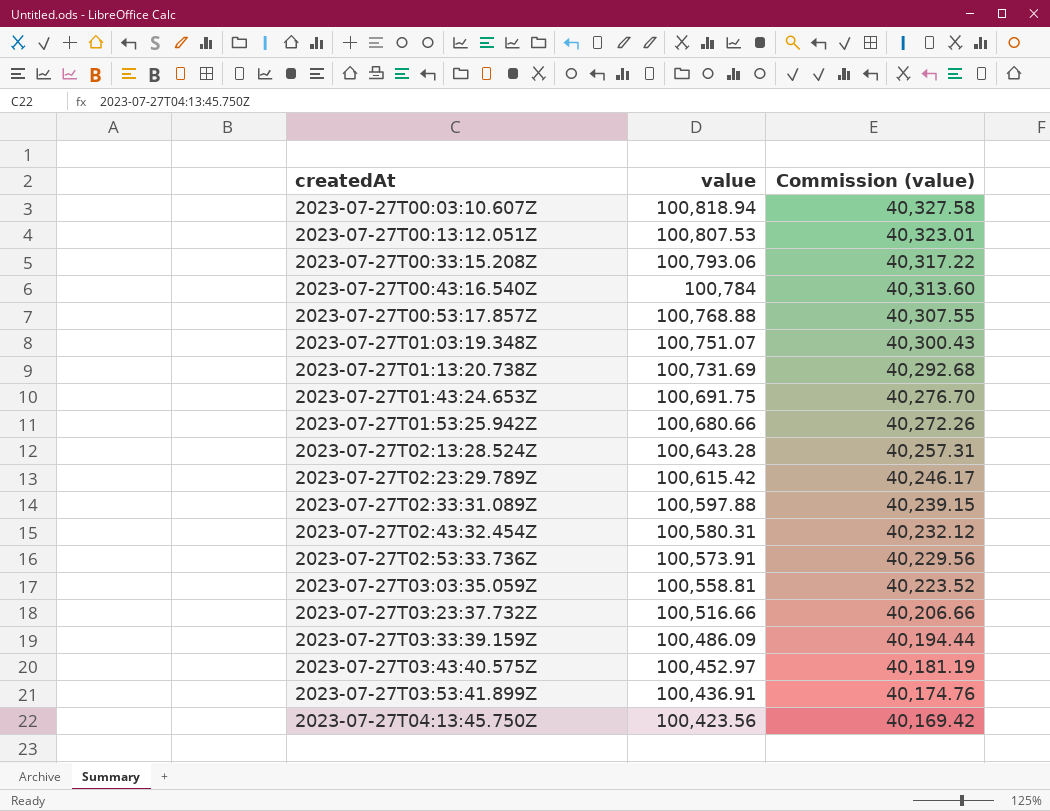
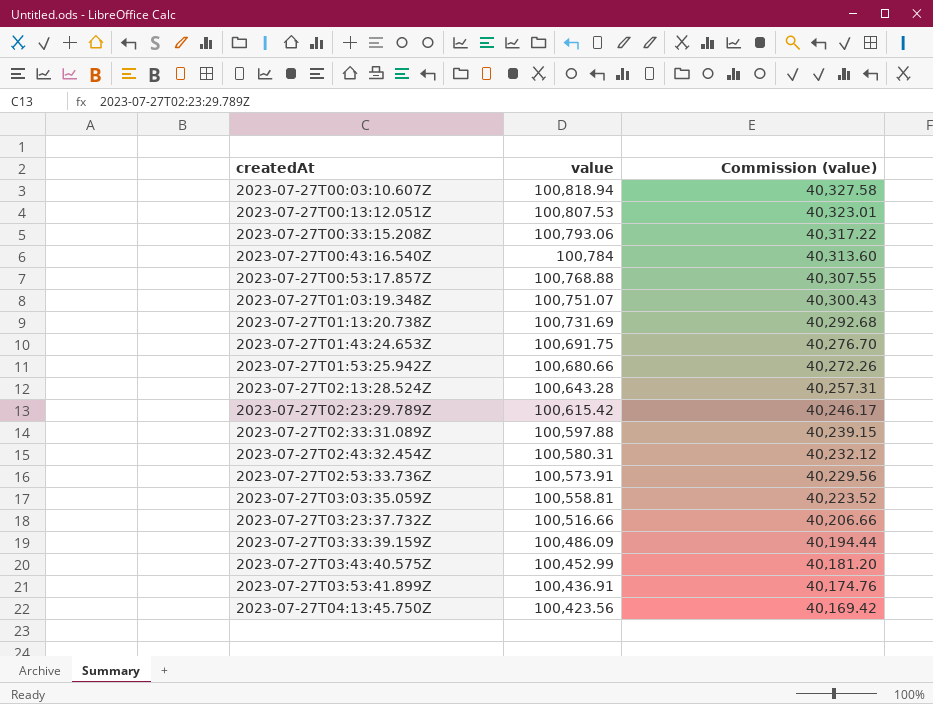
2023-07-27T03:43:40.575Z | value: 100,452.97 -> 100,452.99
2023-07-27T03:43:40.575Z | Commission (value): 40,181.19 -> 40,181.20

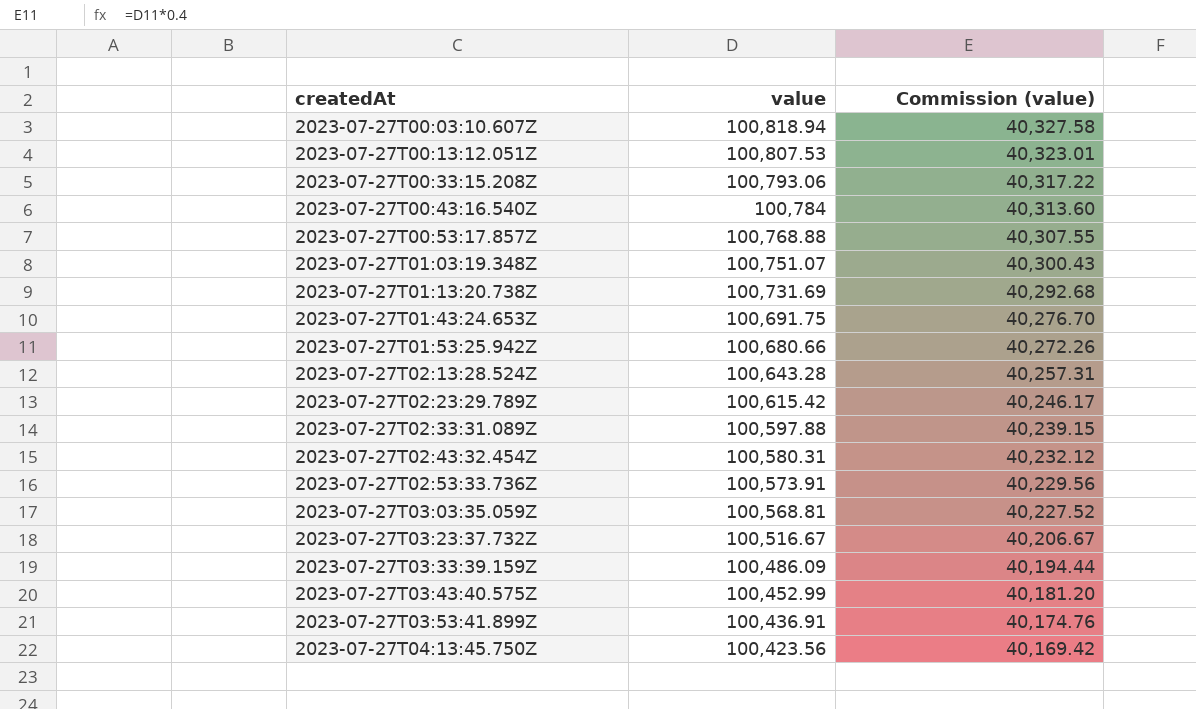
2023-07-27T03:03:35.059Z | value: 100,558.81 -> 100,568.81
2023-07-27T03:03:35.059Z | Commission (value): 40,223.52 -> 40,227.52
2023-07-27T03:23:37.732Z | value: 100,516.66 -> 100,516.67
2023-07-27T03:23:37.732Z | Commission (value): 40,206.66 -> 40,206.67

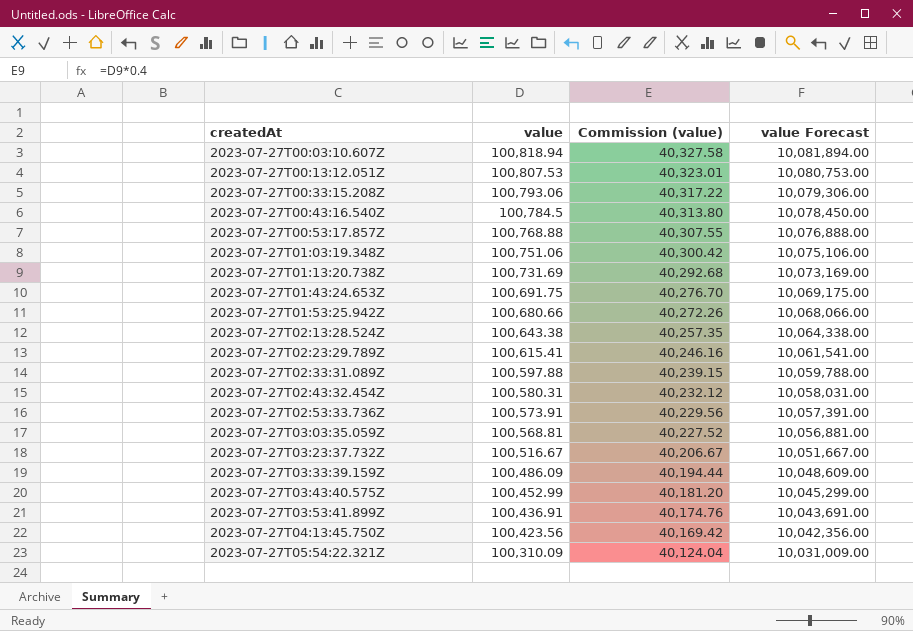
column value Forecast | formula: none -> [value] * 100
2023-07-27T00:43:16.540Z | value: 100,784 -> 100,784.5
2023-07-27T00:43:16.540Z | Commission (value): 40,313.60 -> 40,313.80
2023-07-27T01:03:19.348Z | value: 100,751.07 -> 100,751.06
2023-07-27T01:03:19.348Z | Commission (value): 40,300.43 -> 40,300.42
2023-07-27T02:13:28.524Z | value: 100,643.28 -> 100,643.38
2023-07-27T02:13:28.524Z | Commission (value): 40,257.31 -> 40,257.35
2023-07-27T02:23:29.789Z | value: 100,615.42 -> 100,615.41
2023-07-27T02:23:29.789Z | Commission (value): 40,246.17 -> 40,246.16
row 2023-07-27T05:54:22.321Z: none -> 100,310.09 | 40,124.04 | 10,031,009.00

